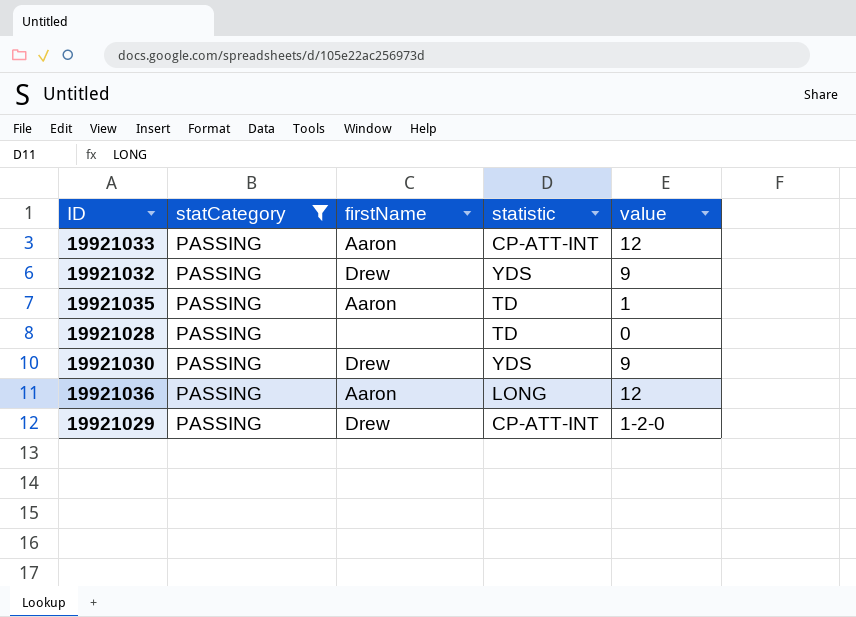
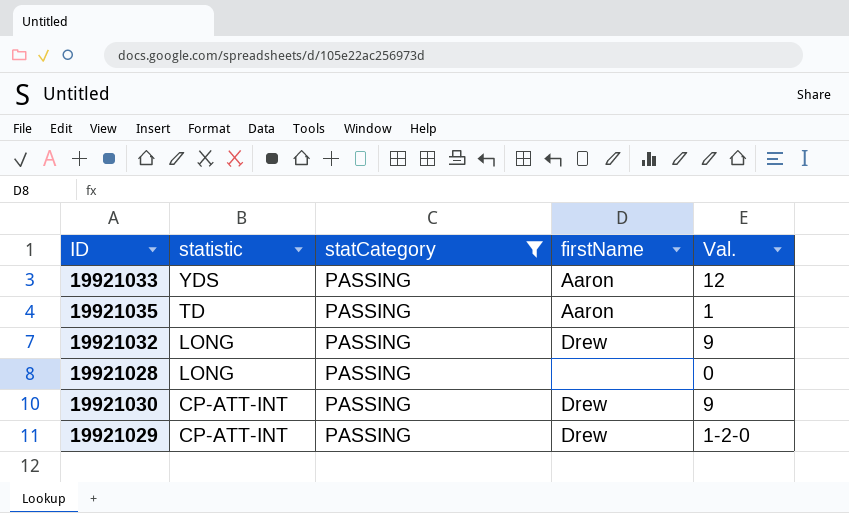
row order: none -> statistic descending
column statistic | position: 4 -> 2
column name: value -> Val.
row 19921036: PASSING | Aaron | LONG | 12 -> none
19921033 | statistic: CP-ATT-INT -> YDS
19921032 | statistic: YDS -> LONG
19921028 | statistic: TD -> LONG
19921030 | statistic: YDS -> CP-ATT-INT

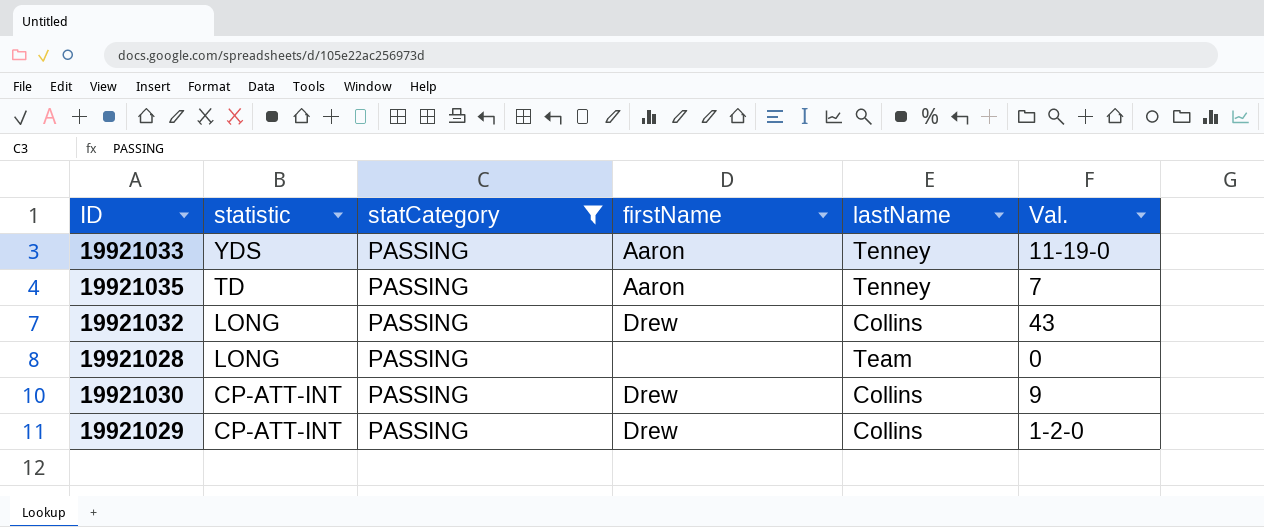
column lastName | position: none -> 5
19921033 | Val.: 12 -> 11-19-0
19921035 | Val.: 1 -> 7
19921032 | Val.: 9 -> 43

